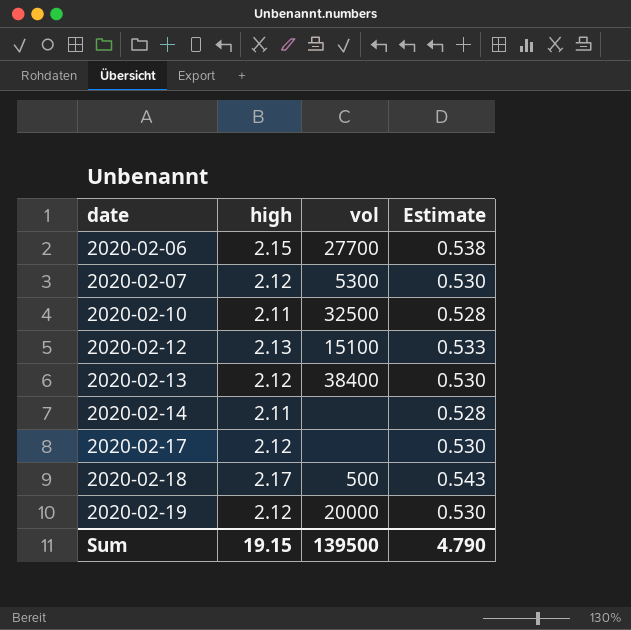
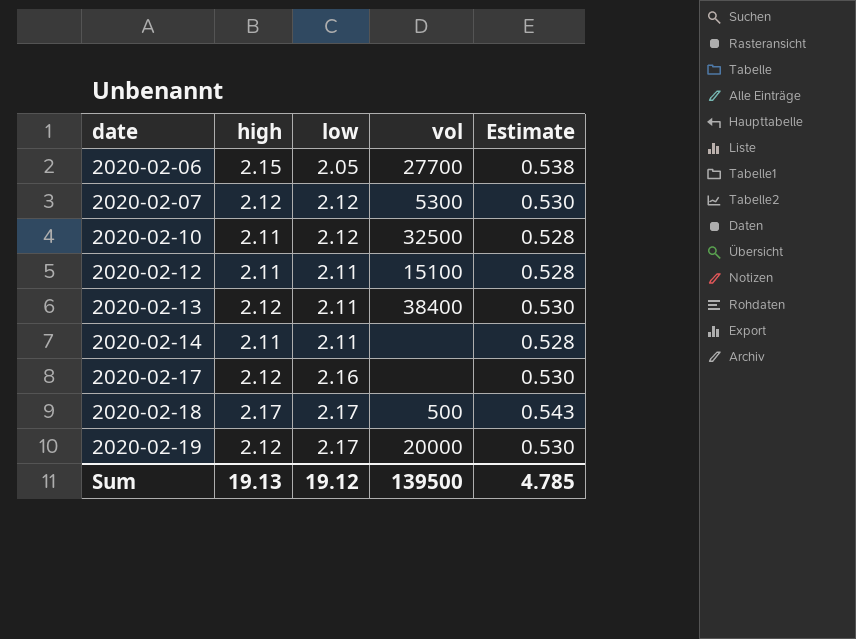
column low | position: none -> 3
2020-02-12 | high: 2.13 -> 2.11
2020-02-12 | Estimate: 0.533 -> 0.528
Sum | high: 19.15 -> 19.13
Sum | Estimate: 4.790 -> 4.785

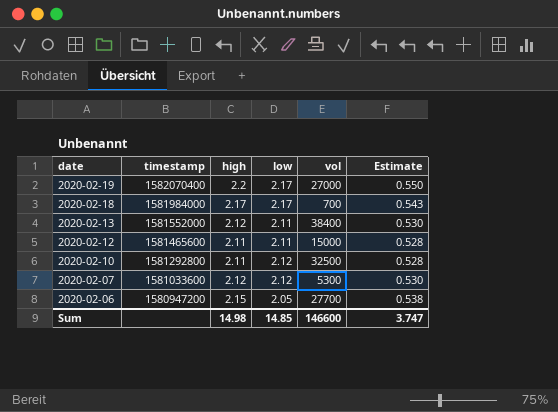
row order: date ascending -> date descending
column timestamp | position: none -> 2
row 2020-02-14: 2.11 | 2.11 | none | 0.528 -> none
row 2020-02-17: 2.12 | 2.16 | none | 0.530 -> none
2020-02-19 | high: 2.12 -> 2.2
2020-02-19 | vol: 20000 -> 27000
2020-02-19 | Estimate: 0.530 -> 0.550
2020-02-18 | vol: 500 -> 700
2020-02-12 | vol: 15100 -> 15000
Sum | high: 19.13 -> 14.98
Sum | low: 19.12 -> 14.85
Sum | vol: 139500 -> 146600
Sum | Estimate: 4.785 -> 3.747

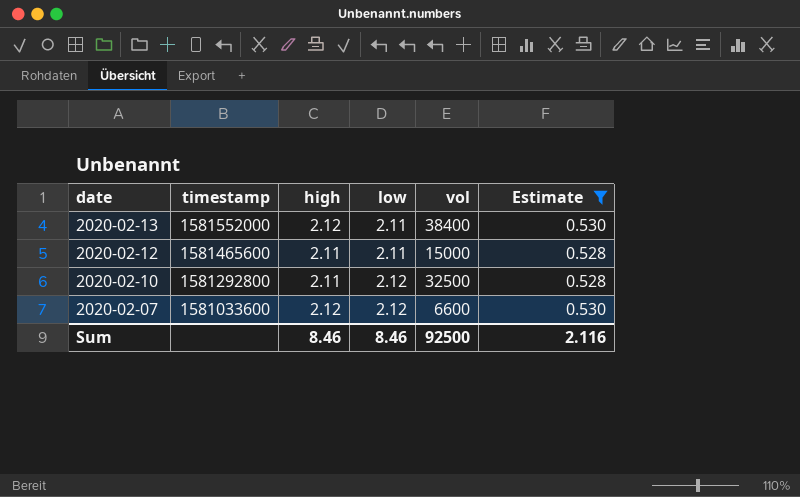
filter: none -> Estimate <= 0.530
2020-02-07 | vol: 5300 -> 6600
Sum | high: 14.98 -> 8.46
Sum | low: 14.85 -> 8.46
Sum | vol: 146600 -> 92500
Sum | Estimate: 3.747 -> 2.116

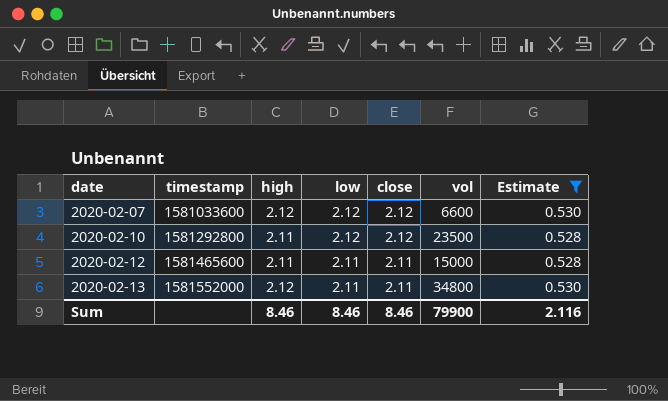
row order: date descending -> date ascending
column close | position: none -> 5
2020-02-10 | vol: 32500 -> 23500
2020-02-13 | vol: 38400 -> 34800
Sum | vol: 92500 -> 79900

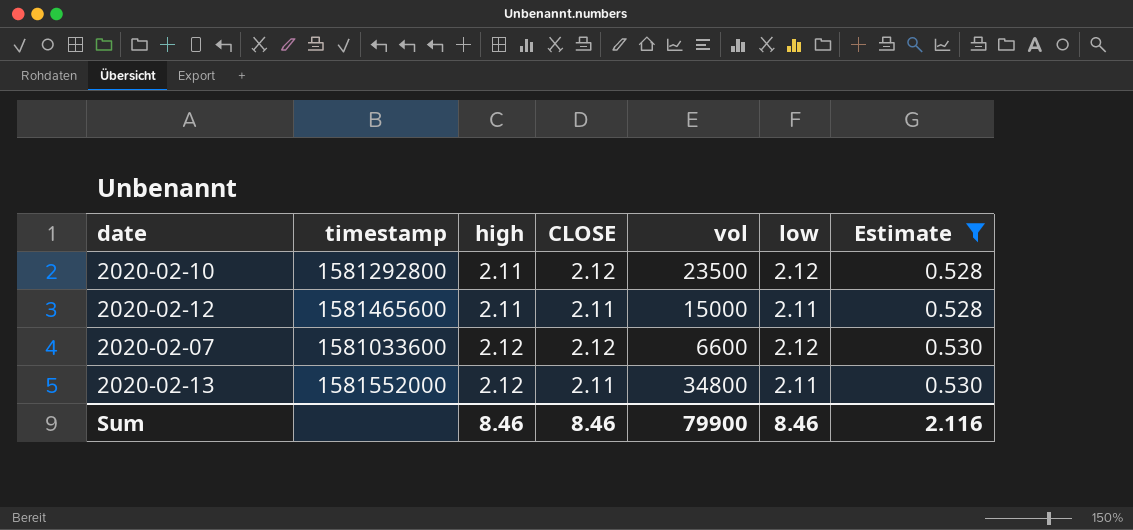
row order: date ascending -> high ascending
column name: close -> CLOSE
column low | position: 4 -> 6

